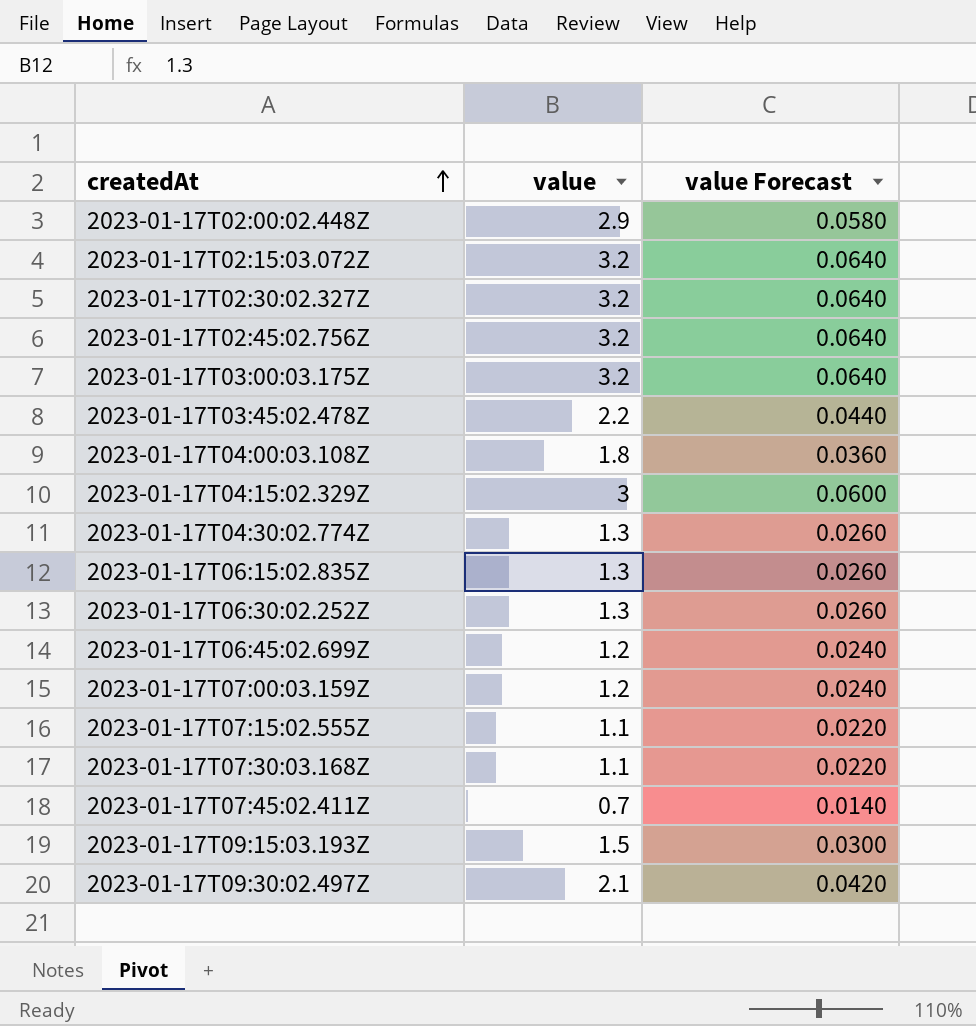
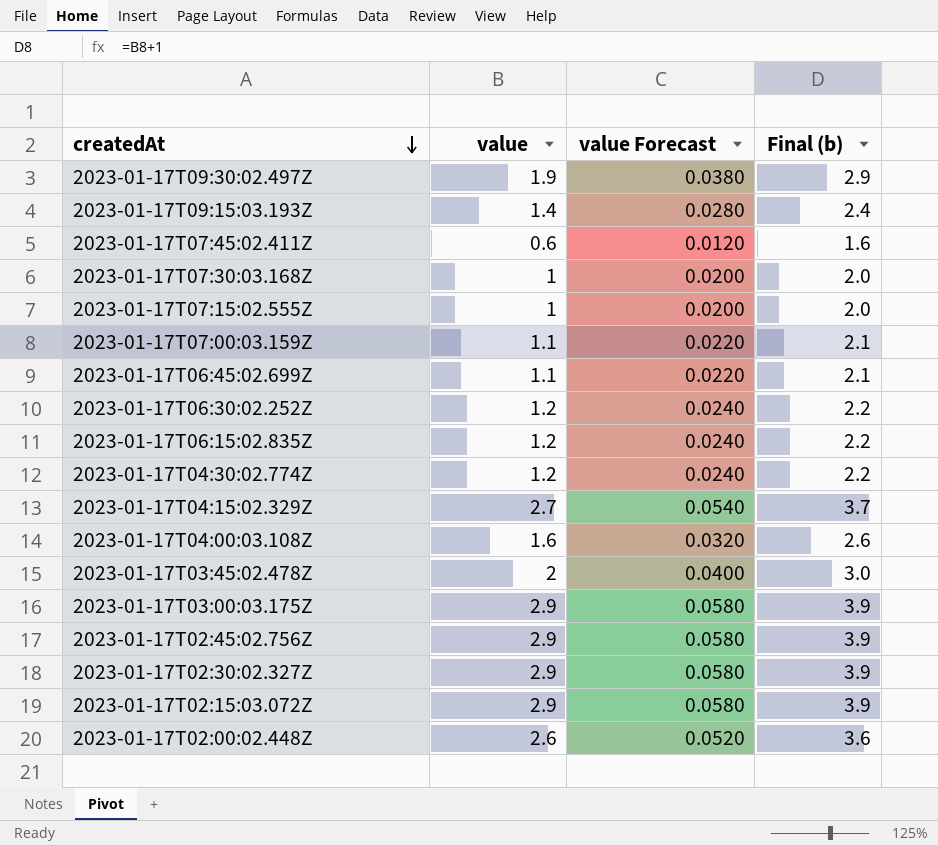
row order: createdAt ascending -> createdAt descending
column Final (b) | formula: none -> [value] + 1
2023-01-17T09:30:02.497Z | value: 2.1 -> 1.9
2023-01-17T09:30:02.497Z | value Forecast: 0.0420 -> 0.0380
2023-01-17T09:15:03.193Z | value: 1.5 -> 1.4
2023-01-17T09:15:03.193Z | value Forecast: 0.0300 -> 0.0280
2023-01-17T07:45:02.411Z | value: 0.7 -> 0.6
2023-01-17T07:45:02.411Z | value Forecast: 0.0140 -> 0.0120
2023-01-17T07:30:03.168Z | value: 1.1 -> 1
2023-01-17T07:30:03.168Z | value Forecast: 0.0220 -> 0.0200
2023-01-17T07:15:02.555Z | value: 1.1 -> 1
2023-01-17T07:15:02.555Z | value Forecast: 0.0220 -> 0.0200
2023-01-17T07:00:03.159Z | value: 1.2 -> 1.1
2023-01-17T07:00:03.159Z | value Forecast: 0.0240 -> 0.0220
2023-01-17T06:45:02.699Z | value: 1.2 -> 1.1
2023-01-17T06:45:02.699Z | value Forecast: 0.0240 -> 0.0220
2023-01-17T06:30:02.252Z | value: 1.3 -> 1.2
2023-01-17T06:30:02.252Z | value Forecast: 0.0260 -> 0.0240
2023-01-17T06:15:02.835Z | value: 1.3 -> 1.2
2023-01-17T06:15:02.835Z | value Forecast: 0.0260 -> 0.0240
2023-01-17T04:30:02.774Z | value: 1.3 -> 1.2
2023-01-17T04:30:02.774Z | value Forecast: 0.0260 -> 0.0240
2023-01-17T04:15:02.329Z | value: 3 -> 2.7
2023-01-17T04:15:02.329Z | value Forecast: 0.0600 -> 0.0540
2023-01-17T04:00:03.108Z | value: 1.8 -> 1.6
2023-01-17T04:00:03.108Z | value Forecast: 0.0360 -> 0.0320
2023-01-17T03:45:02.478Z | value: 2.2 -> 2
2023-01-17T03:45:02.478Z | value Forecast: 0.0440 -> 0.0400
2023-01-17T03:00:03.175Z | value: 3.2 -> 2.9
2023-01-17T03:00:03.175Z | value Forecast: 0.0640 -> 0.0580
2023-01-17T02:45:02.756Z | value: 3.2 -> 2.9
2023-01-17T02:45:02.756Z | value Forecast: 0.0640 -> 0.0580
2023-01-17T02:30:02.327Z | value: 3.2 -> 2.9
2023-01-17T02:30:02.327Z | value Forecast: 0.0640 -> 0.0580
2023-01-17T02:15:03.072Z | value: 3.2 -> 2.9
2023-01-17T02:15:03.072Z | value Forecast: 0.0640 -> 0.0580
2023-01-17T02:00:02.448Z | value: 2.9 -> 2.6
2023-01-17T02:00:02.448Z | value Forecast: 0.0580 -> 0.0520

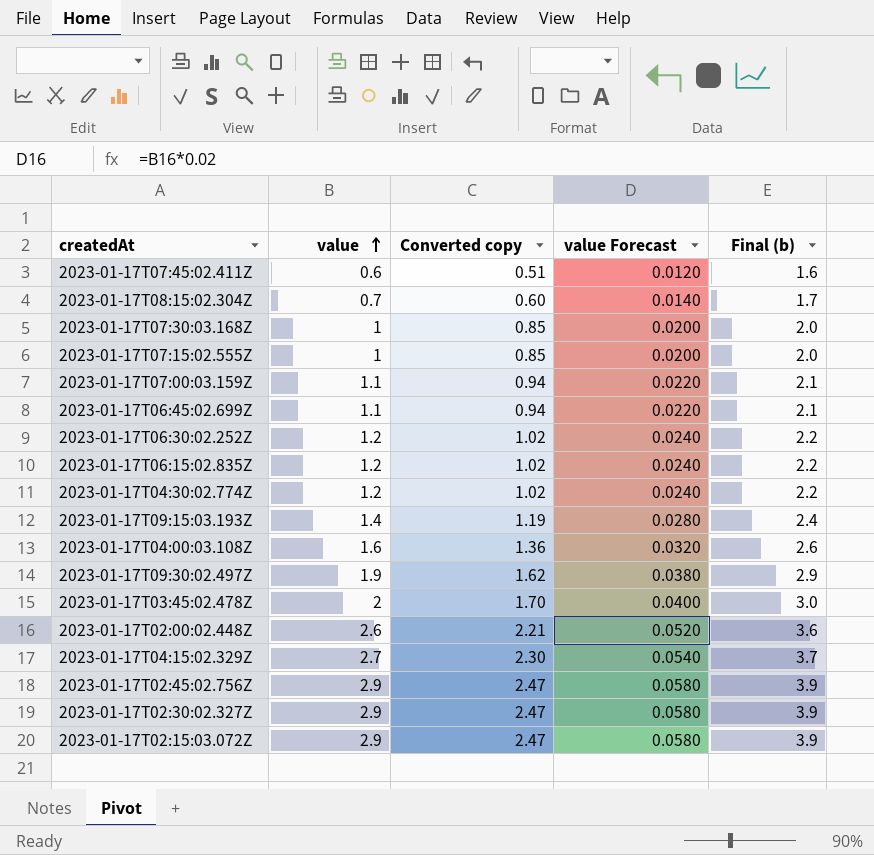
row order: createdAt descending -> value ascending
column Converted copy | formula: none -> [value] * 0.85
row 2023-01-17T03:00:03.175Z: 2.9 | 0.0580 | 3.9 -> none
row 2023-01-17T08:15:02.304Z: none -> 0.7 | 0.60 | 0.0140 | 1.7

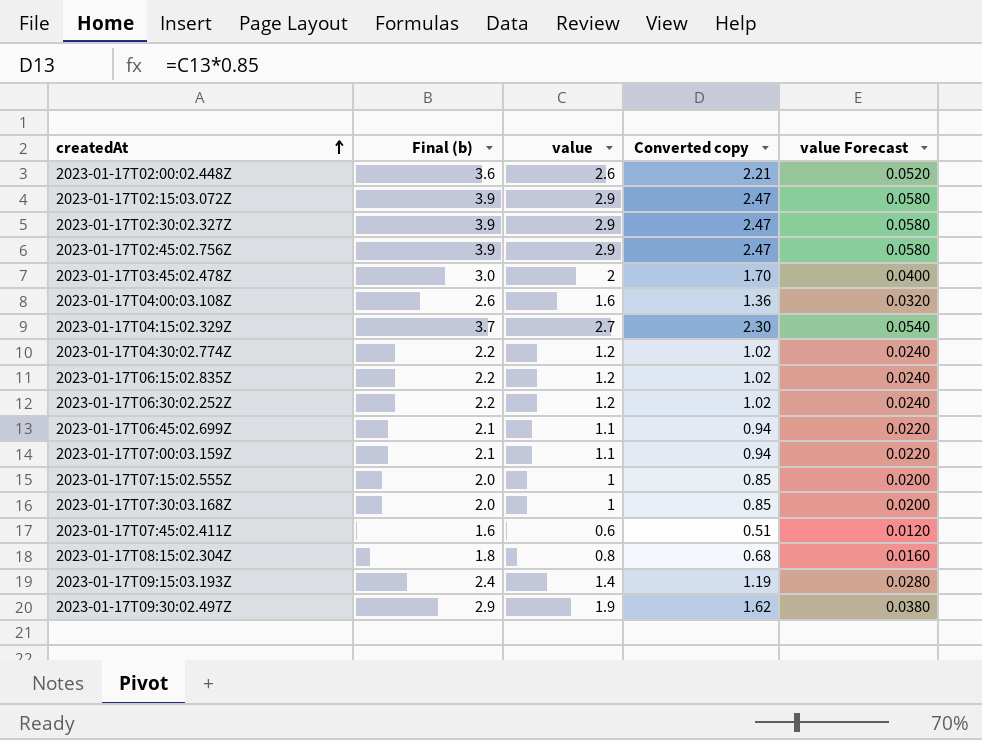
row order: value ascending -> createdAt ascending
column Final (b) | position: 5 -> 2
2023-01-17T08:15:02.304Z | Final (b): 1.7 -> 1.8
2023-01-17T08:15:02.304Z | value: 0.7 -> 0.8
2023-01-17T08:15:02.304Z | Converted copy: 0.60 -> 0.68
2023-01-17T08:15:02.304Z | value Forecast: 0.0140 -> 0.0160

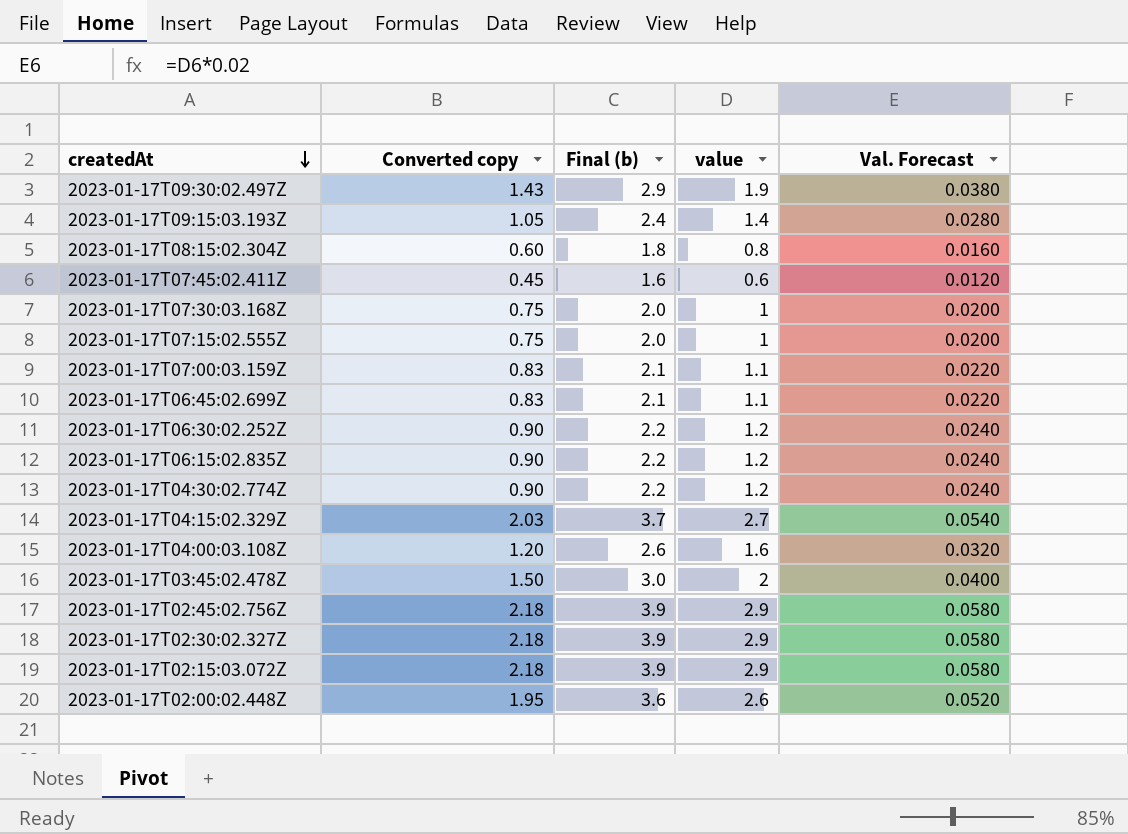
row order: createdAt ascending -> createdAt descending
column Converted copy | formula: [value] * 0.85 -> [value] * 0.75
column Converted copy | position: 4 -> 2
column name: value Forecast -> Val. Forecast

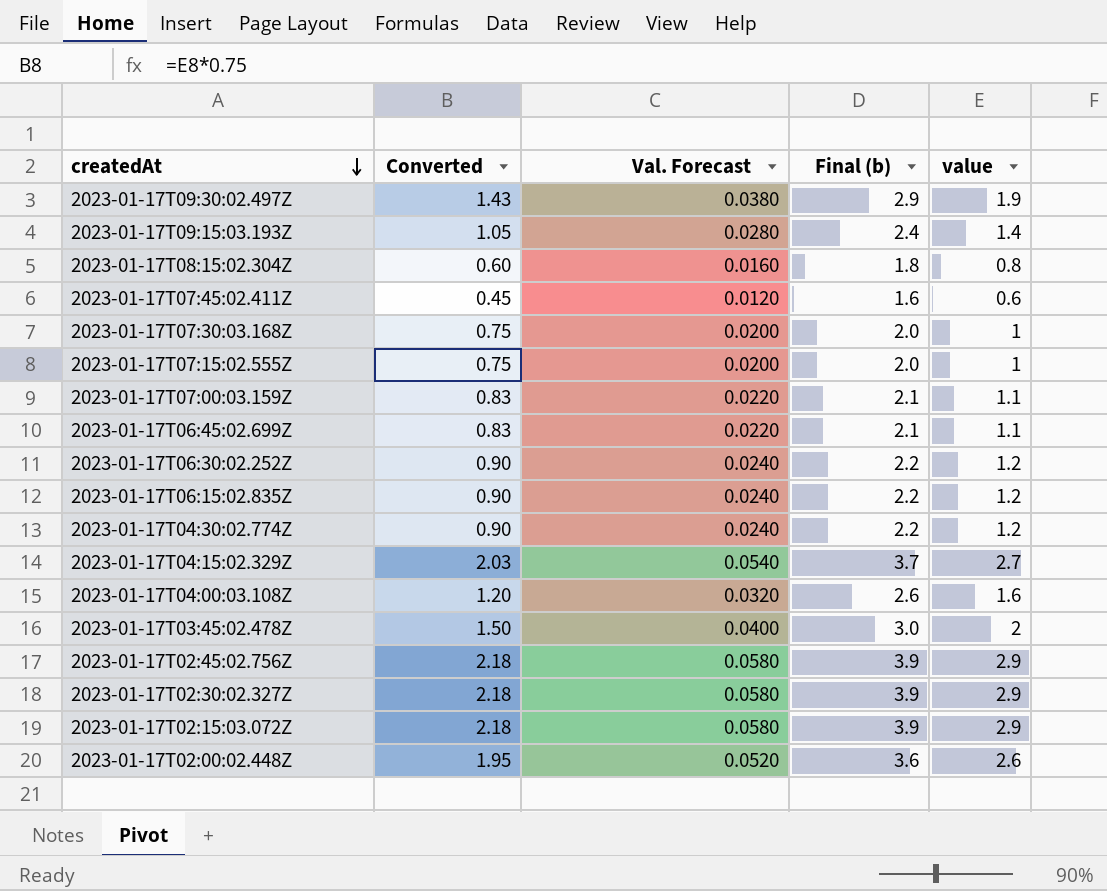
column name: Converted copy -> Converted
column Val. Forecast | position: 5 -> 3

